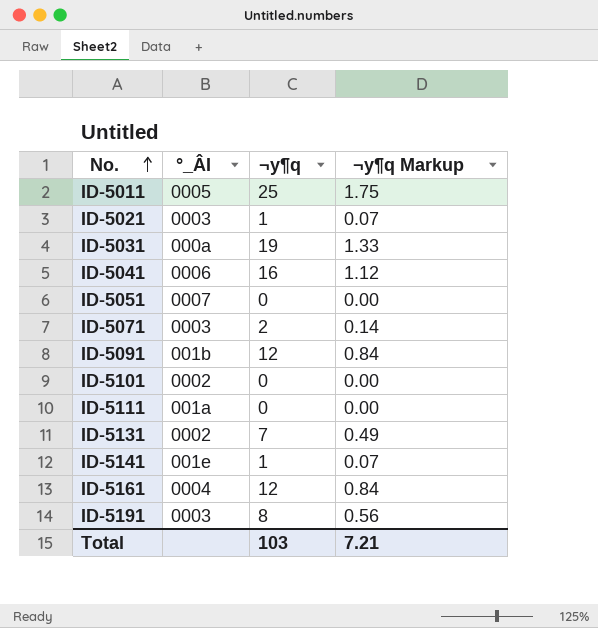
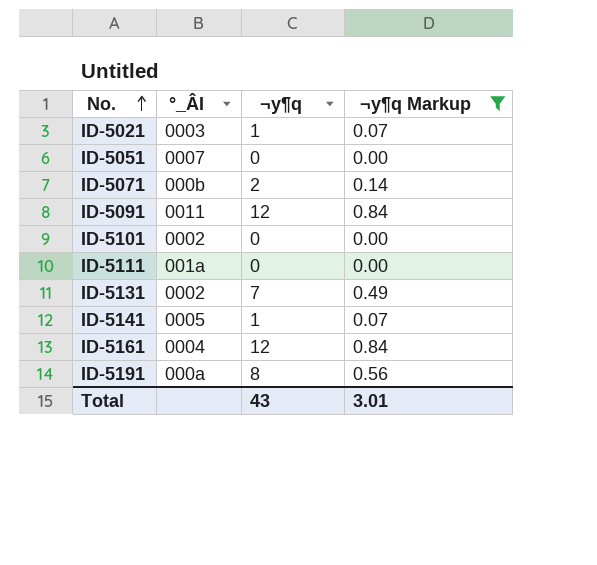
filter: none -> ¬y¶q Markup <= 0.84
ID-5071 | °_ÂI: 0003 -> 000b
ID-5091 | °_ÂI: 001b -> 0011
ID-5141 | °_ÂI: 001e -> 0005
ID-5191 | °_ÂI: 0003 -> 000a
Total | ¬y¶q: 103 -> 43
Total | ¬y¶q Markup: 7.21 -> 3.01

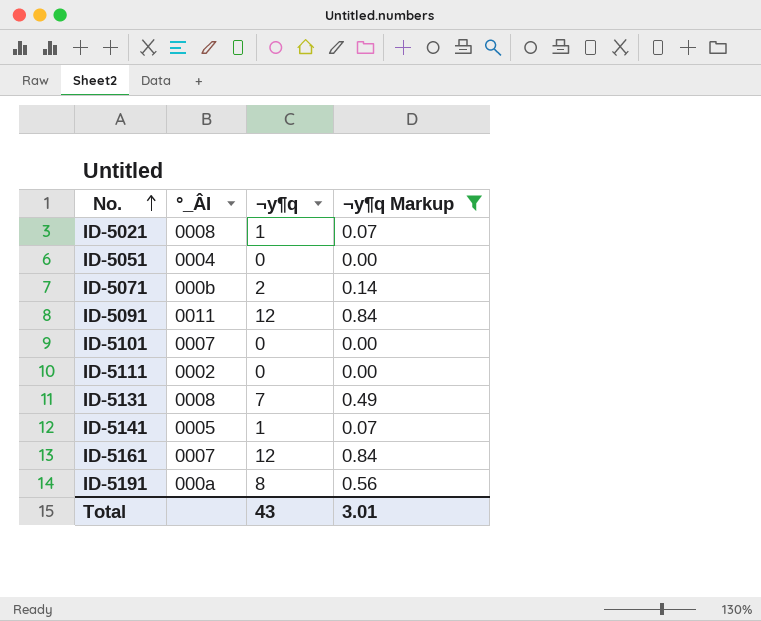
ID-5021 | °_ÂI: 0003 -> 0008
ID-5051 | °_ÂI: 0007 -> 0004
ID-5101 | °_ÂI: 0002 -> 0007
ID-5111 | °_ÂI: 001a -> 0002
ID-5131 | °_ÂI: 0002 -> 0008
ID-5161 | °_ÂI: 0004 -> 0007

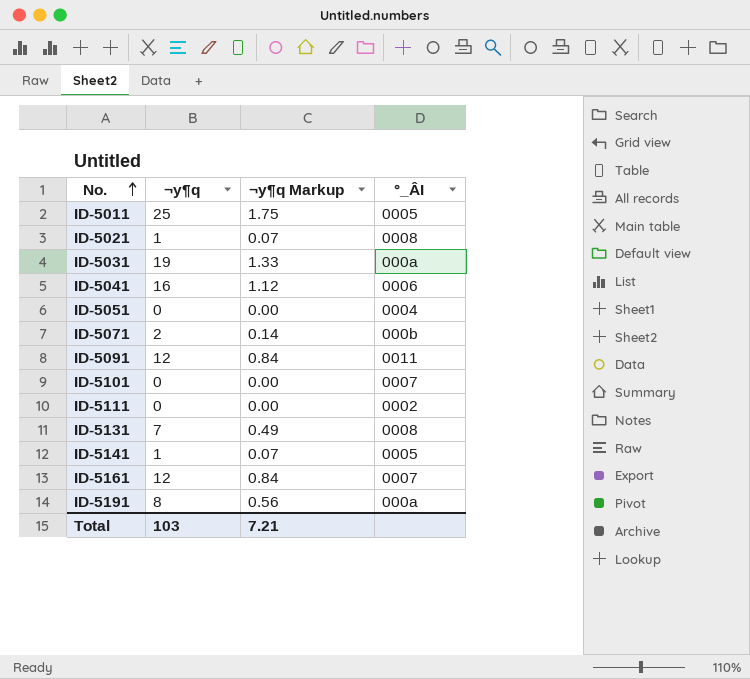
filter: ¬y¶q Markup <= 0.84 -> none
column °_ÂI | position: 2 -> 4
Total | ¬y¶q: 43 -> 103
Total | ¬y¶q Markup: 3.01 -> 7.21

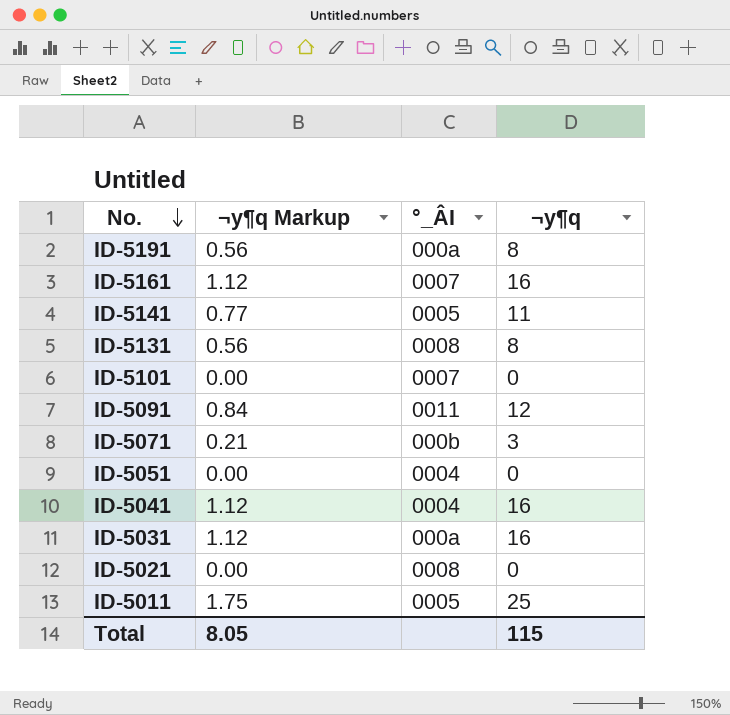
row order: No. ascending -> No. descending
column ¬y¶q | position: 2 -> 4
row ID-5111: 0 | 0.00 | 0002 -> none
ID-5161 | ¬y¶q Markup: 0.84 -> 1.12
ID-5161 | ¬y¶q: 12 -> 16
ID-5141 | ¬y¶q Markup: 0.07 -> 0.77
ID-5141 | ¬y¶q: 1 -> 11
ID-5131 | ¬y¶q Markup: 0.49 -> 0.56
ID-5131 | ¬y¶q: 7 -> 8
ID-5071 | ¬y¶q Markup: 0.14 -> 0.21
ID-5071 | ¬y¶q: 2 -> 3
ID-5041 | °_ÂI: 0006 -> 0004
ID-5031 | ¬y¶q Markup: 1.33 -> 1.12
ID-5031 | ¬y¶q: 19 -> 16
ID-5021 | ¬y¶q Markup: 0.07 -> 0.00
ID-5021 | ¬y¶q: 1 -> 0
Total | ¬y¶q Markup: 7.21 -> 8.05
Total | ¬y¶q: 103 -> 115

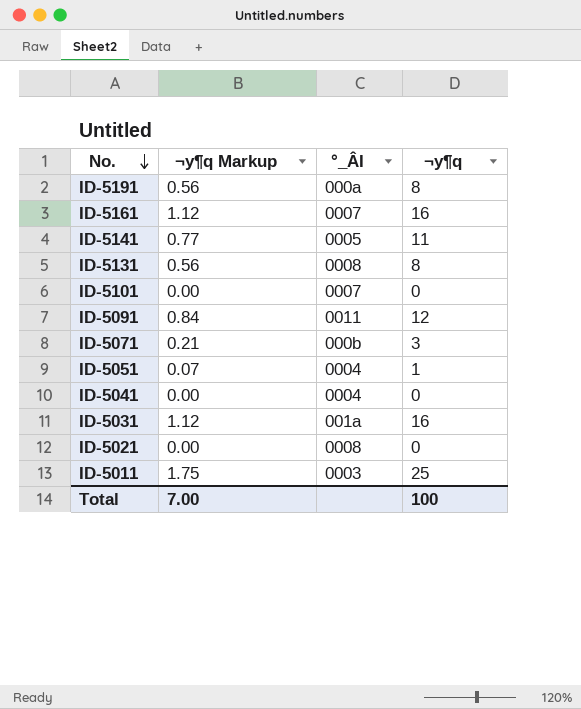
ID-5051 | ¬y¶q Markup: 0.00 -> 0.07
ID-5051 | ¬y¶q: 0 -> 1
ID-5041 | ¬y¶q Markup: 1.12 -> 0.00
ID-5041 | ¬y¶q: 16 -> 0
ID-5031 | °_ÂI: 000a -> 001a
ID-5011 | °_ÂI: 0005 -> 0003
Total | ¬y¶q Markup: 8.05 -> 7.00
Total | ¬y¶q: 115 -> 100

